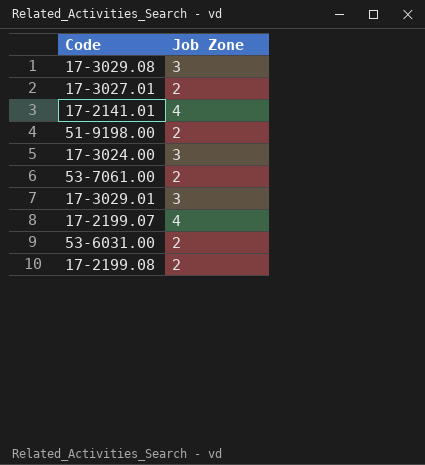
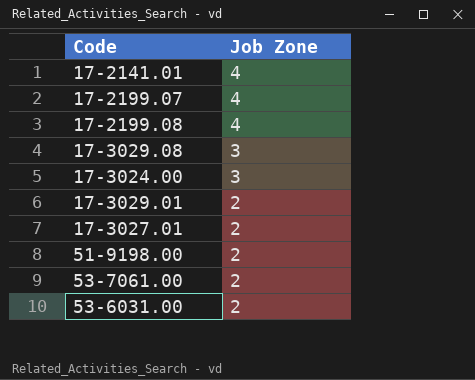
row order: none -> Job Zone descending
17-2199.08 | Job Zone: 2 -> 4
17-3029.01 | Job Zone: 3 -> 2

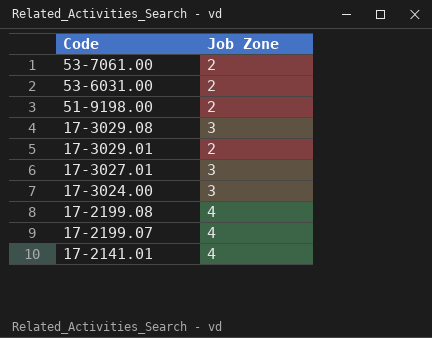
row order: Job Zone descending -> Code descending
17-3027.01 | Job Zone: 2 -> 3

